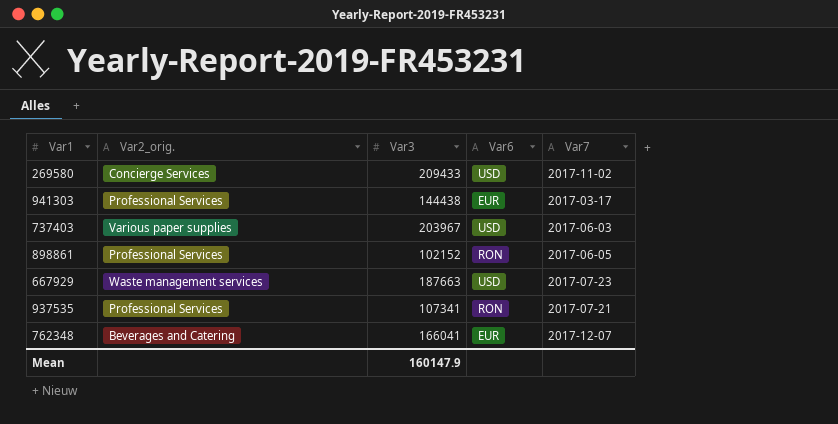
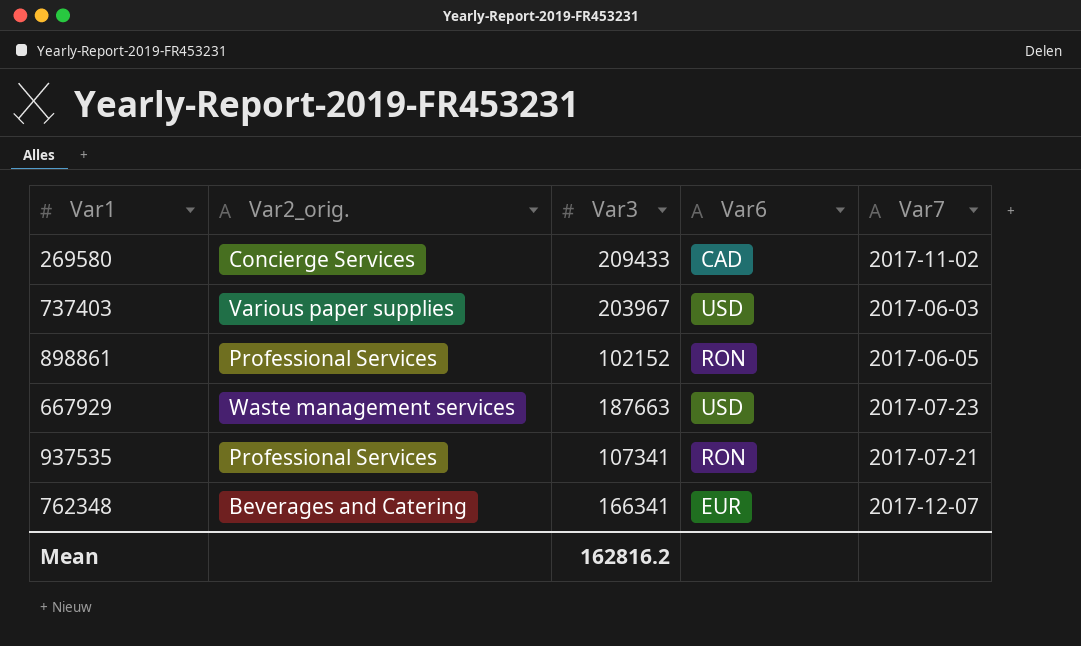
row 941303: Professional Services | 144438 | EUR | 2017-03-17 -> none
269580 | Var6: USD -> CAD
762348 | Var3: 166041 -> 166341
Mean | Var3: 160147.9 -> 162816.2

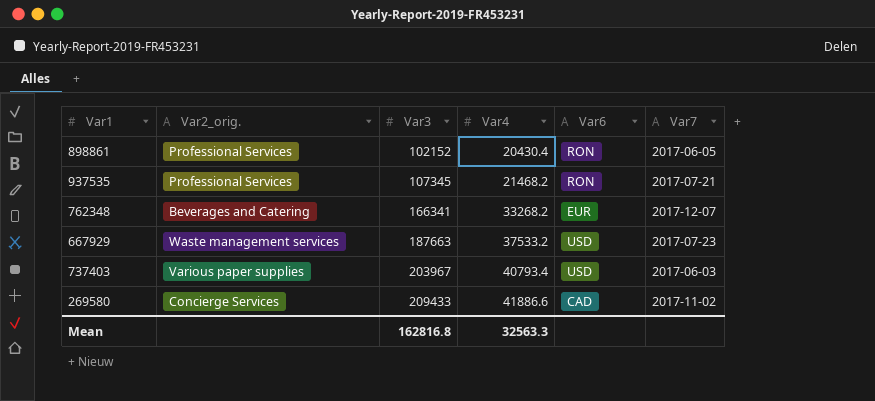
row order: none -> Var3 ascending
column Var4 | position: none -> 4
937535 | Var3: 107341 -> 107345
Mean | Var3: 162816.2 -> 162816.8

